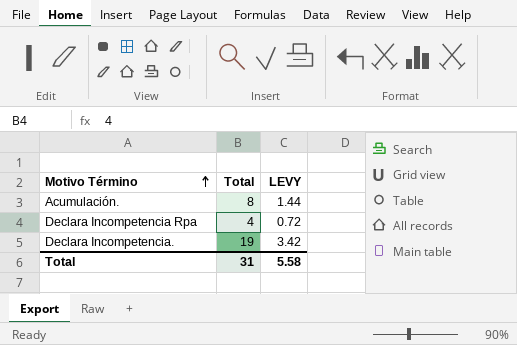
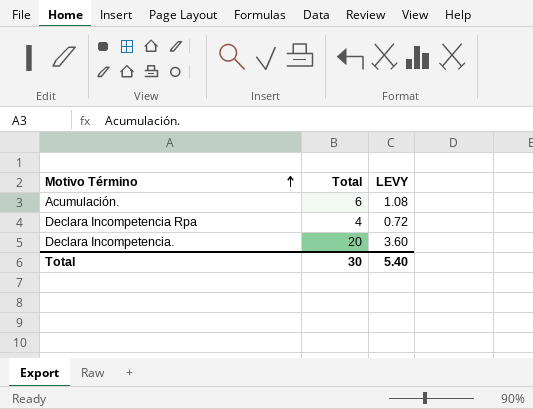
Acumulación. | Total: 8 -> 6
Acumulación. | LEVY: 1.44 -> 1.08
Declara Incompetencia. | Total: 19 -> 20
Declara Incompetencia. | LEVY: 3.42 -> 3.60
Total | Total: 31 -> 30
Total | LEVY: 5.58 -> 5.40

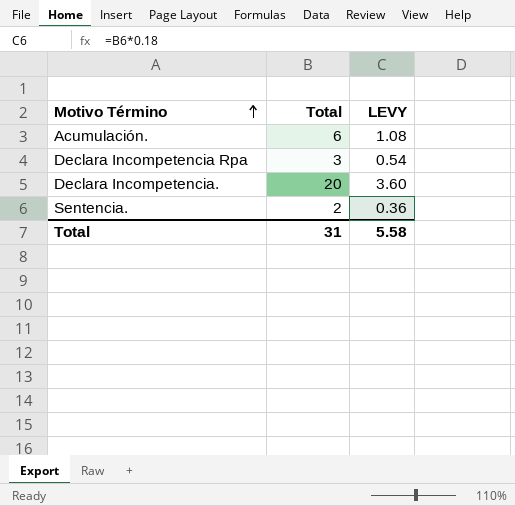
Declara Incompetencia Rpa | Total: 4 -> 3
Declara Incompetencia Rpa | LEVY: 0.72 -> 0.54
row Sentencia.: none -> 2 | 0.36
Total | Total: 30 -> 31
Total | LEVY: 5.40 -> 5.58

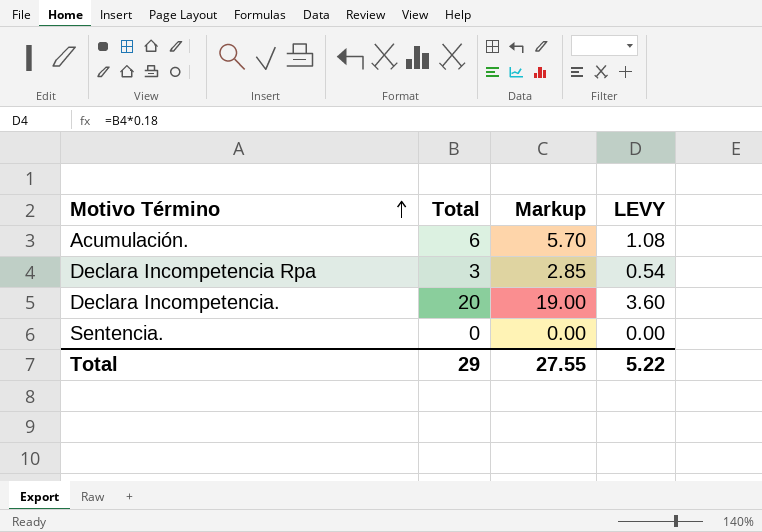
column Markup | formula: none -> [Total] * 0.95
Sentencia. | Total: 2 -> 0
Sentencia. | LEVY: 0.36 -> 0.00
Total | Total: 31 -> 29
Total | LEVY: 5.58 -> 5.22

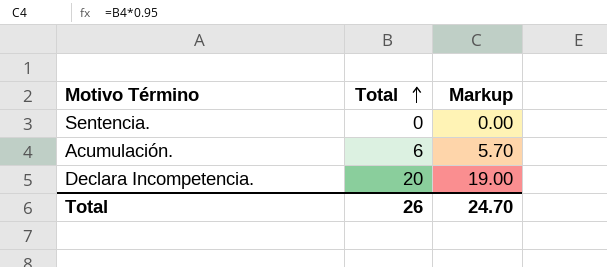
row order: Motivo Término ascending -> Total ascending
column LEVY | formula: [Total] * 0.18 -> none
row Declara Incompetencia Rpa: 3 | 2.85 | 0.54 -> none
Total | Total: 29 -> 26
Total | Markup: 27.55 -> 24.70

